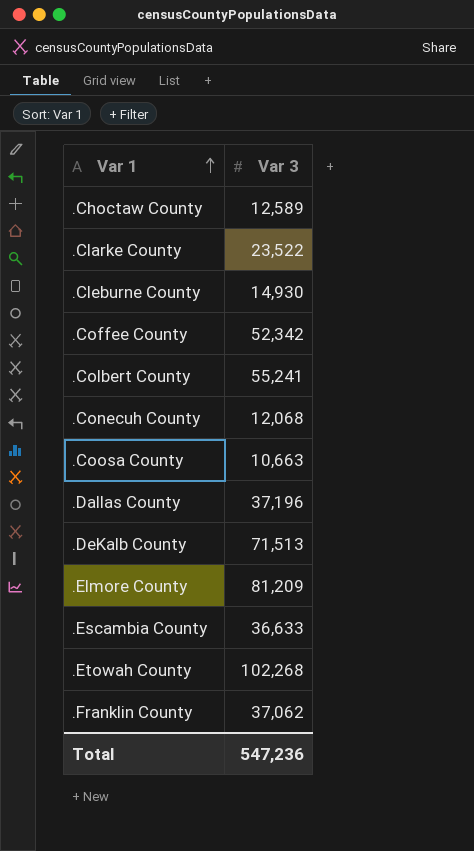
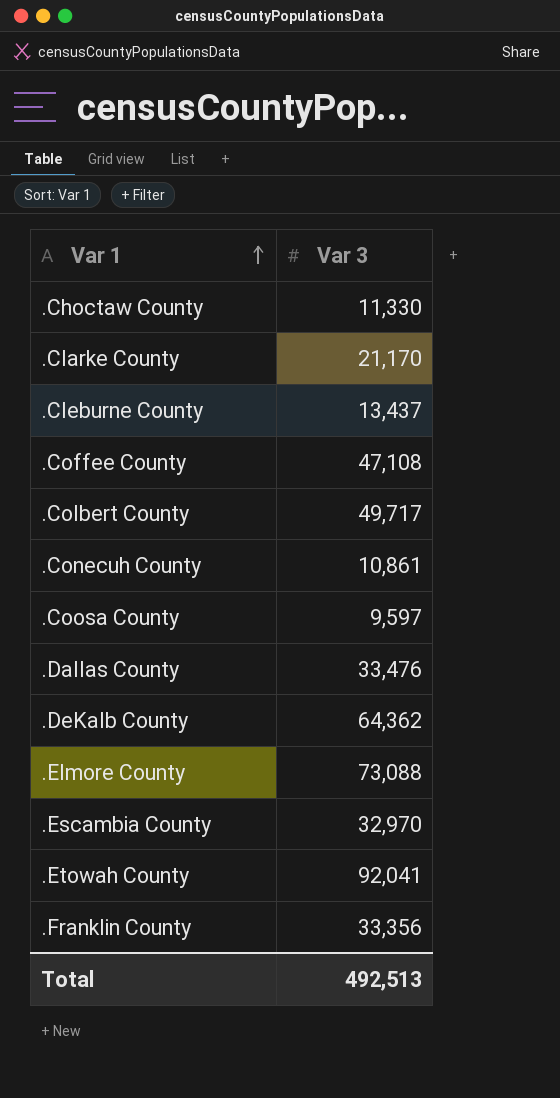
.Choctaw County | Var 3: 12,589 -> 11,330
.Clarke County | Var 3: 23,522 -> 21,170
.Cleburne County | Var 3: 14,930 -> 13,437
.Coffee County | Var 3: 52,342 -> 47,108
.Colbert County | Var 3: 55,241 -> 49,717
.Conecuh County | Var 3: 12,068 -> 10,861
.Coosa County | Var 3: 10,663 -> 9,597
.Dallas County | Var 3: 37,196 -> 33,476
.DeKalb County | Var 3: 71,513 -> 64,362
.Elmore County | Var 3: 81,209 -> 73,088
.Escambia County | Var 3: 36,633 -> 32,970
.Etowah County | Var 3: 102,268 -> 92,041
.Franklin County | Var 3: 37,062 -> 33,356
Total | Var 3: 547,236 -> 492,513

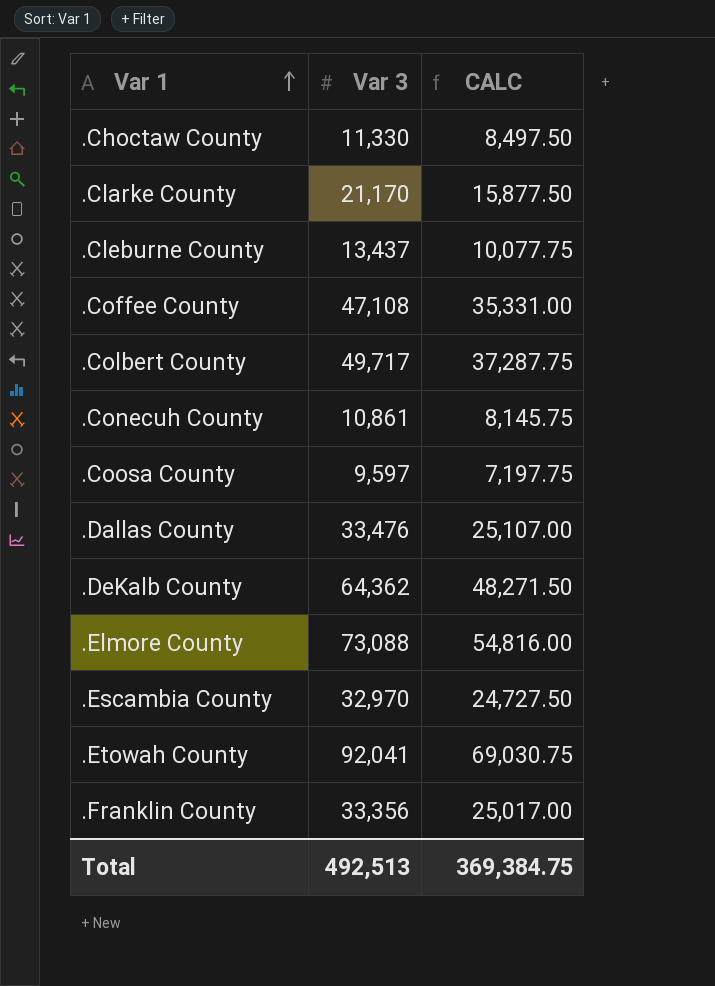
column CALC | formula: none -> [Var 3] * 0.75

